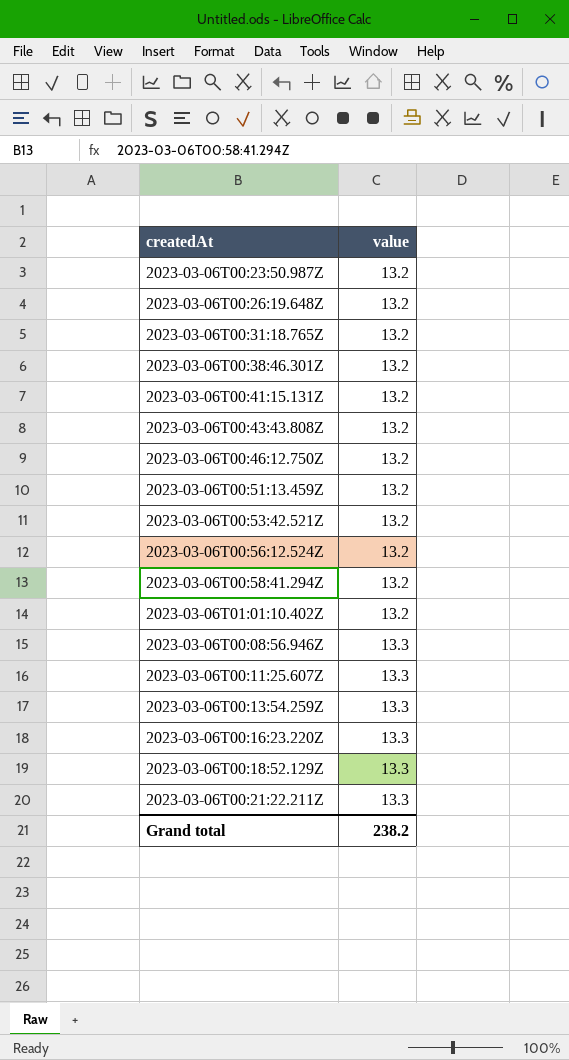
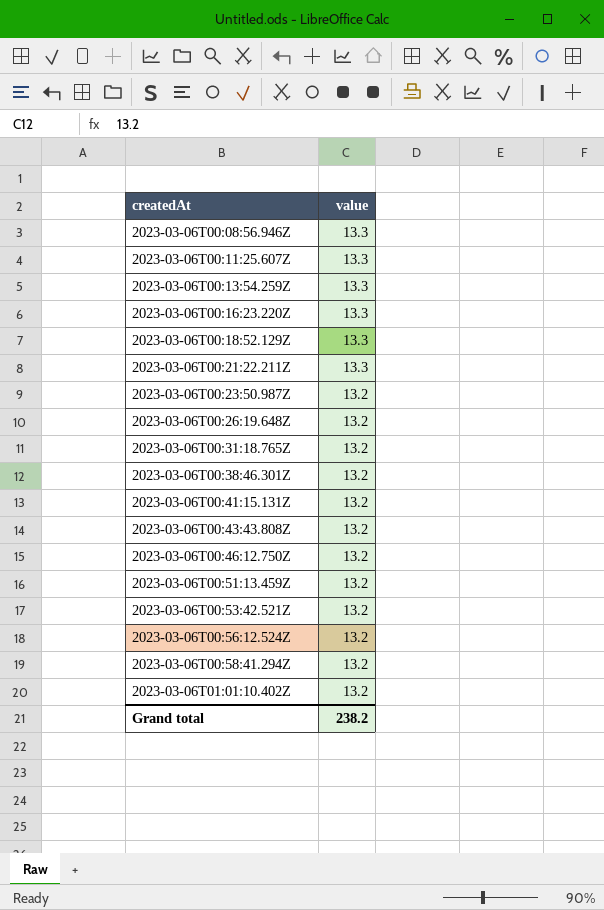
row order: value ascending -> createdAt ascending

